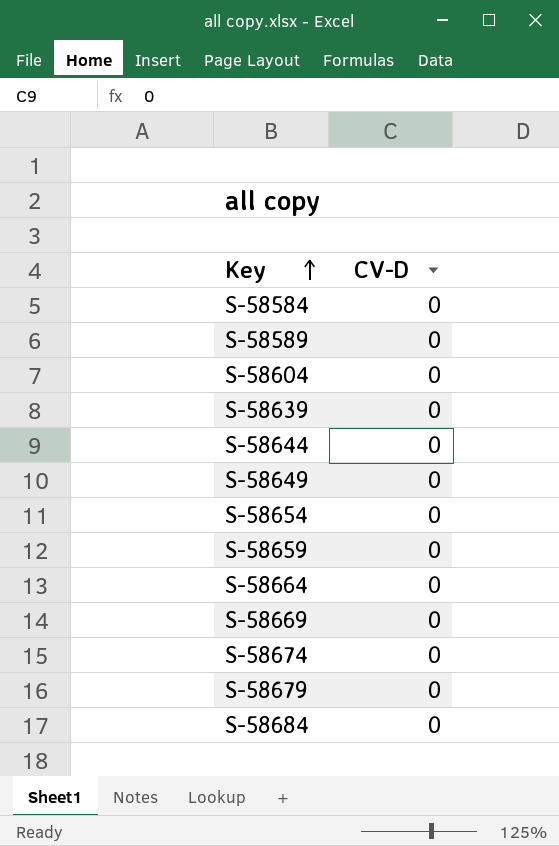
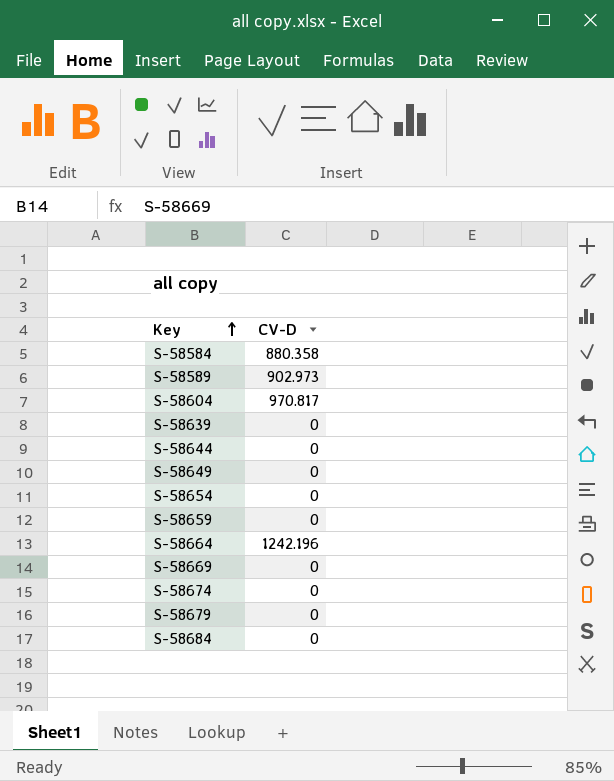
S-58584 | CV-D: 0 -> 880.358
S-58589 | CV-D: 0 -> 902.973
S-58604 | CV-D: 0 -> 970.817
S-58664 | CV-D: 0 -> 1242.196

